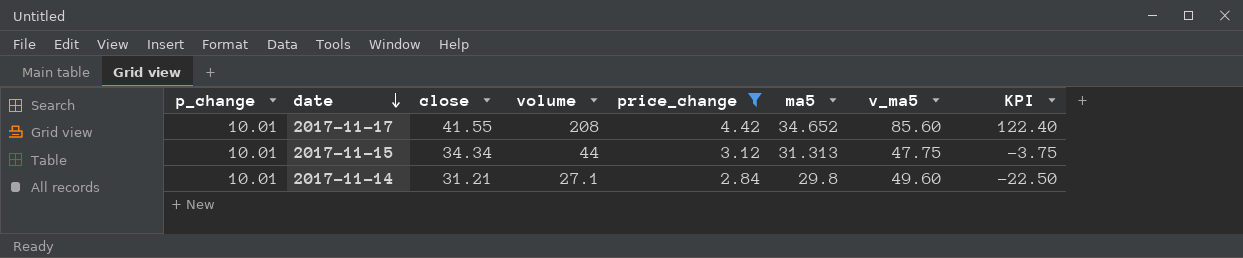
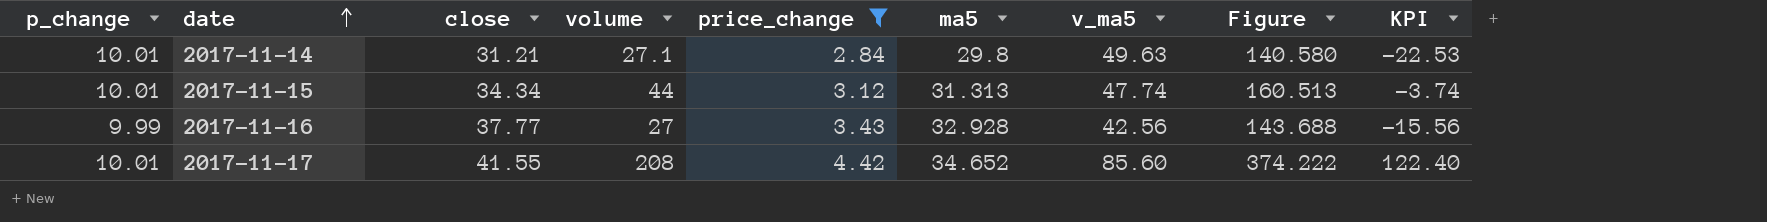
row order: date descending -> date ascending
column Figure | formula: none -> [close] + [volume] + [price_change] + [ma5] + [v_ma5]
2017-11-14 | v_ma5: 49.60 -> 49.63
2017-11-14 | KPI: -22.50 -> -22.53
2017-11-15 | v_ma5: 47.75 -> 47.74
2017-11-15 | KPI: -3.75 -> -3.74
row 2017-11-16: none -> 9.99 | 37.77 | 27 | 3.43 | 32.928 | 42.56 | 143.688 | -15.56

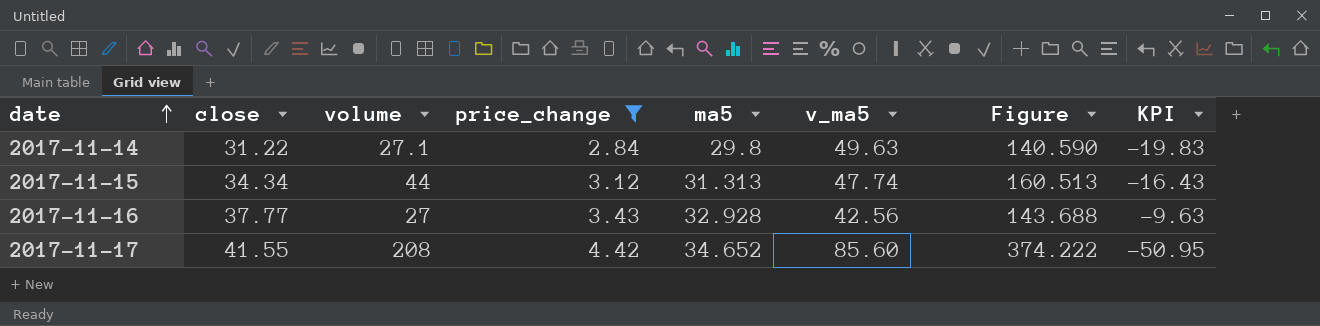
column p_change | position: 1 -> none
column KPI | formula: [volume] - [v_ma5] -> [ma5] - [v_ma5]
2017-11-14 | close: 31.21 -> 31.22
2017-11-14 | Figure: 140.580 -> 140.590

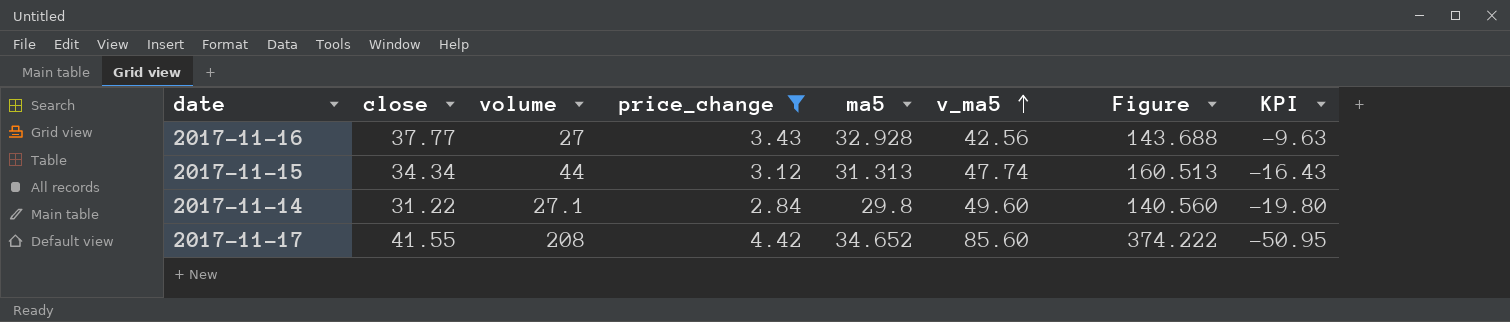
row order: date ascending -> v_ma5 ascending
2017-11-14 | v_ma5: 49.63 -> 49.60
2017-11-14 | Figure: 140.590 -> 140.560
2017-11-14 | KPI: -19.83 -> -19.80

